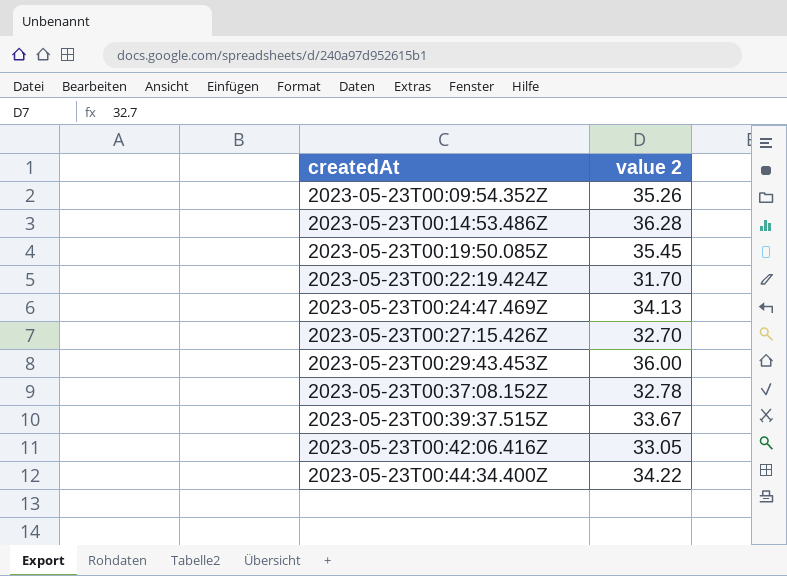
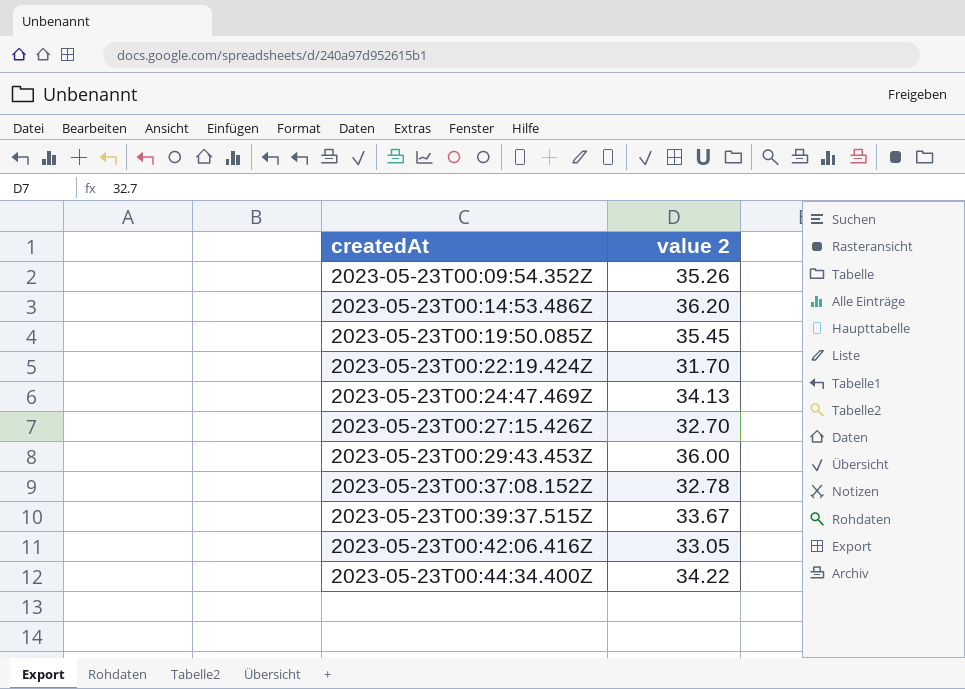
2023-05-23T00:14:53.486Z | value 2: 36.28 -> 36.20

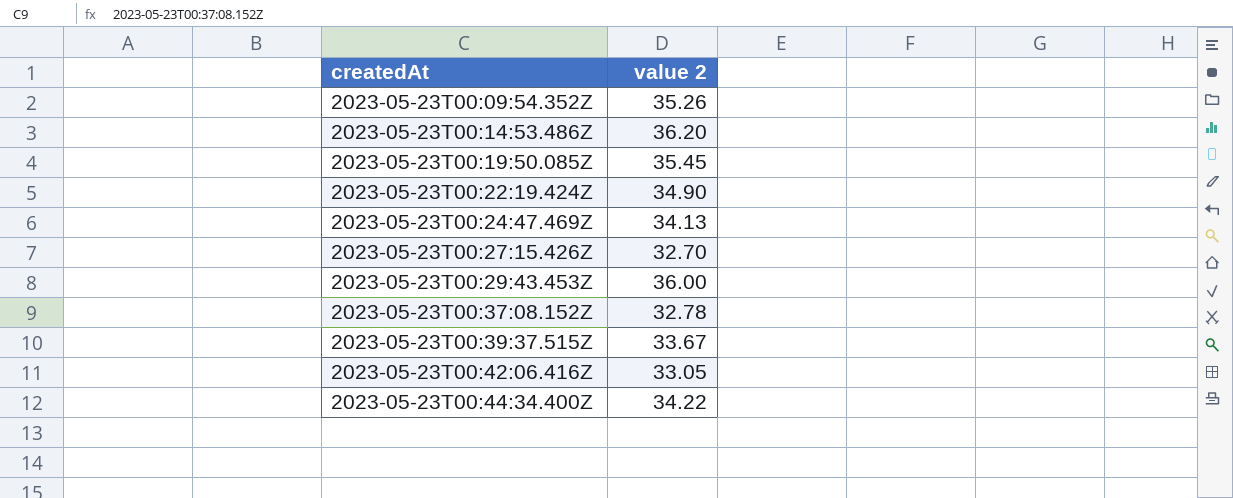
2023-05-23T00:22:19.424Z | value 2: 31.70 -> 34.90

